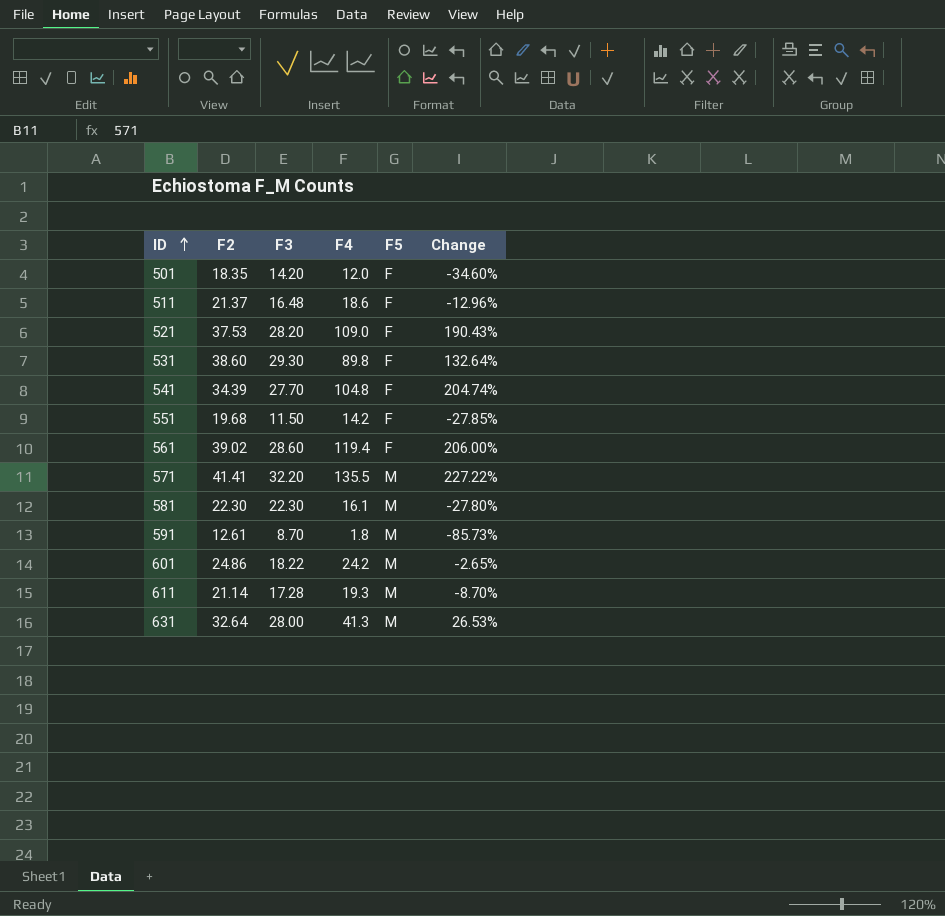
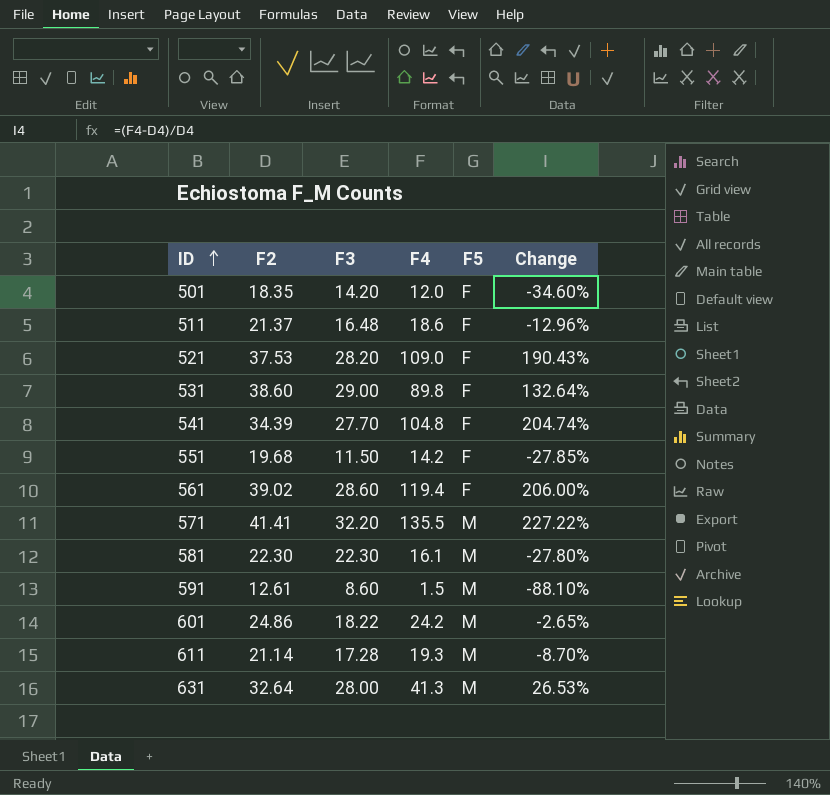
531 | F3: 29.30 -> 29.00
591 | F3: 8.70 -> 8.60
591 | F4: 1.8 -> 1.5
591 | Change: -85.73% -> -88.10%

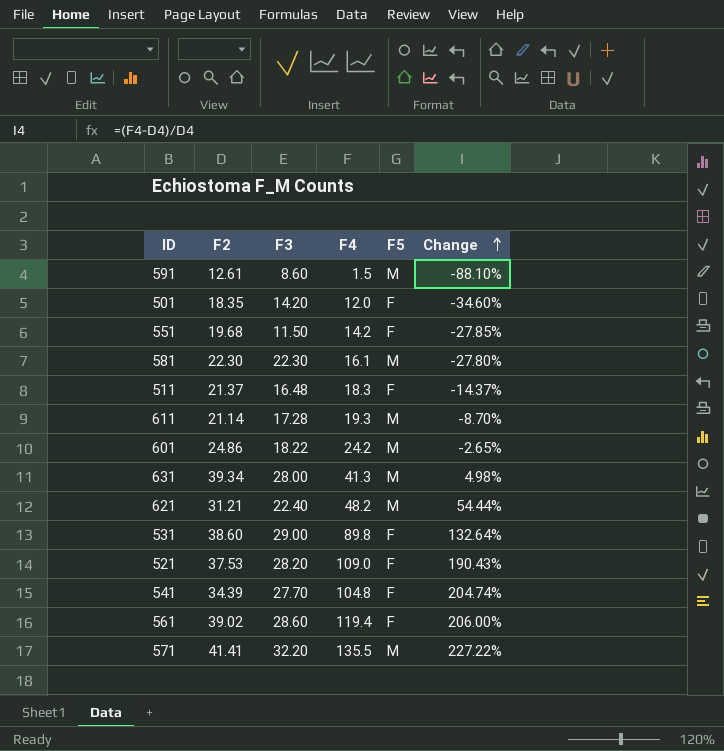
row order: ID ascending -> Change ascending
511 | F4: 18.6 -> 18.3
511 | Change: -12.96% -> -14.37%
631 | F2: 32.64 -> 39.34
631 | Change: 26.53% -> 4.98%
row 621: none -> 31.21 | 22.40 | 48.2 | M | 54.44%

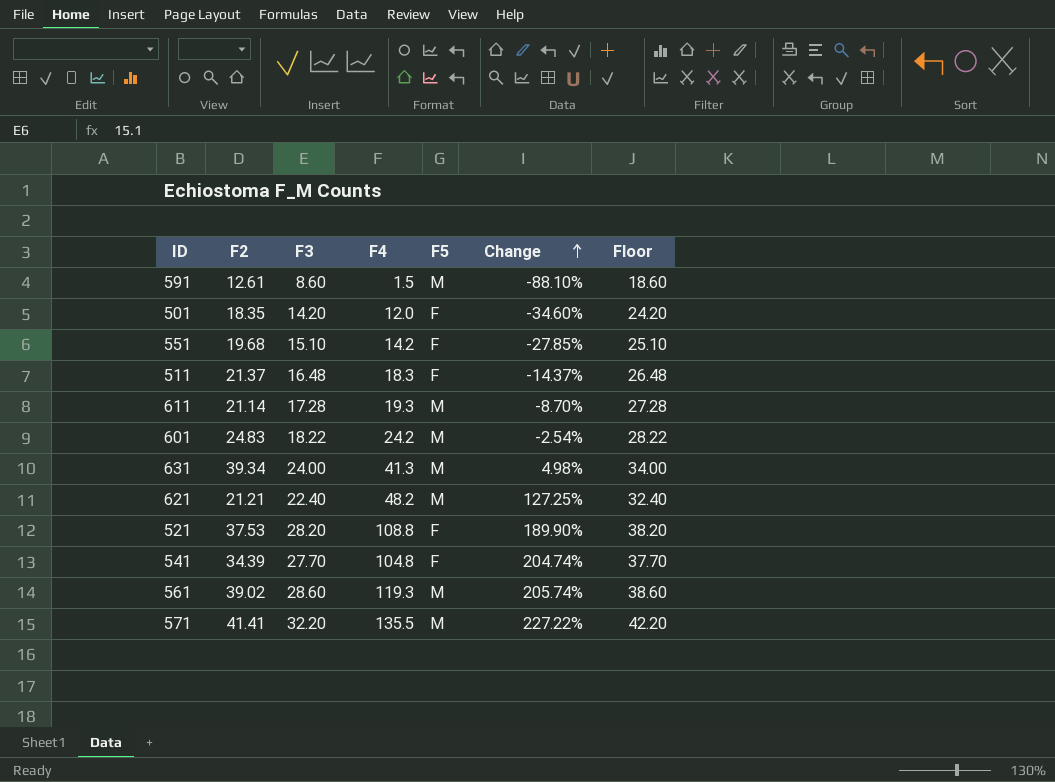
column Floor | formula: none -> [F3] + 10
row 581: 22.30 | 22.30 | 16.1 | M | -27.80% -> none
row 531: 38.60 | 29.00 | 89.8 | F | 132.64% -> none
551 | F3: 11.50 -> 15.10
601 | F2: 24.86 -> 24.83
601 | Change: -2.65% -> -2.54%
631 | F3: 28.00 -> 24.00
621 | F2: 31.21 -> 21.21
621 | Change: 54.44% -> 127.25%
521 | F4: 109.0 -> 108.8
521 | Change: 190.43% -> 189.90%
561 | F4: 119.4 -> 119.3
561 | F5: F -> M
561 | Change: 206.00% -> 205.74%

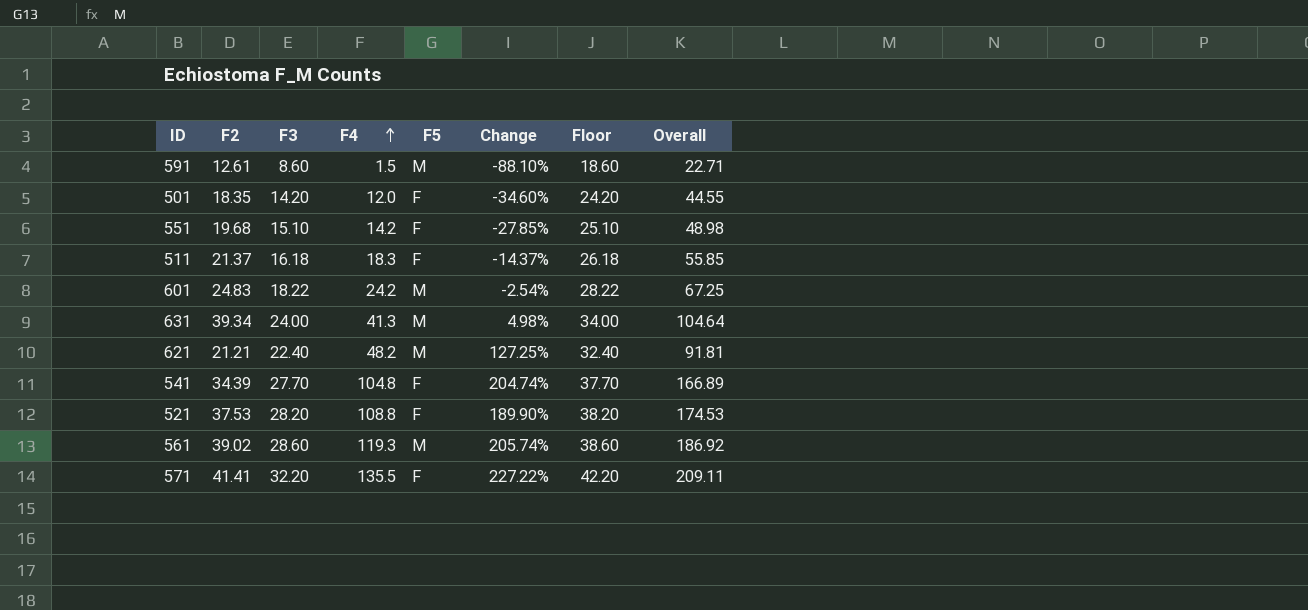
row order: Change ascending -> F4 ascending
column Overall | formula: none -> [F2] + [F3] + [F4]
row 611: 21.14 | 17.28 | 19.3 | M | -8.70% | 27.28 -> none
511 | F3: 16.48 -> 16.18
511 | Floor: 26.48 -> 26.18
571 | F5: M -> F

